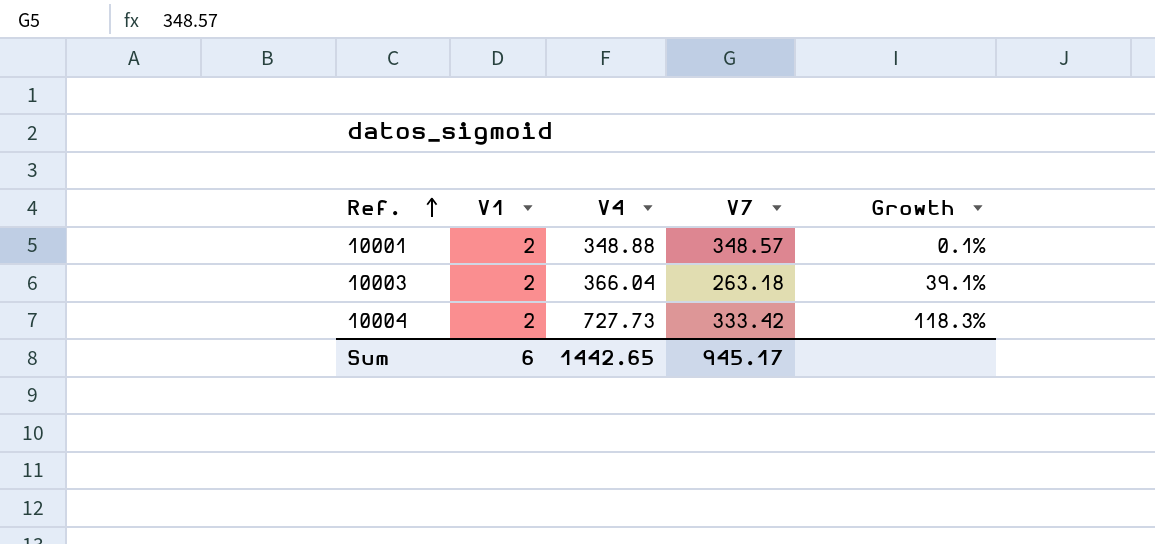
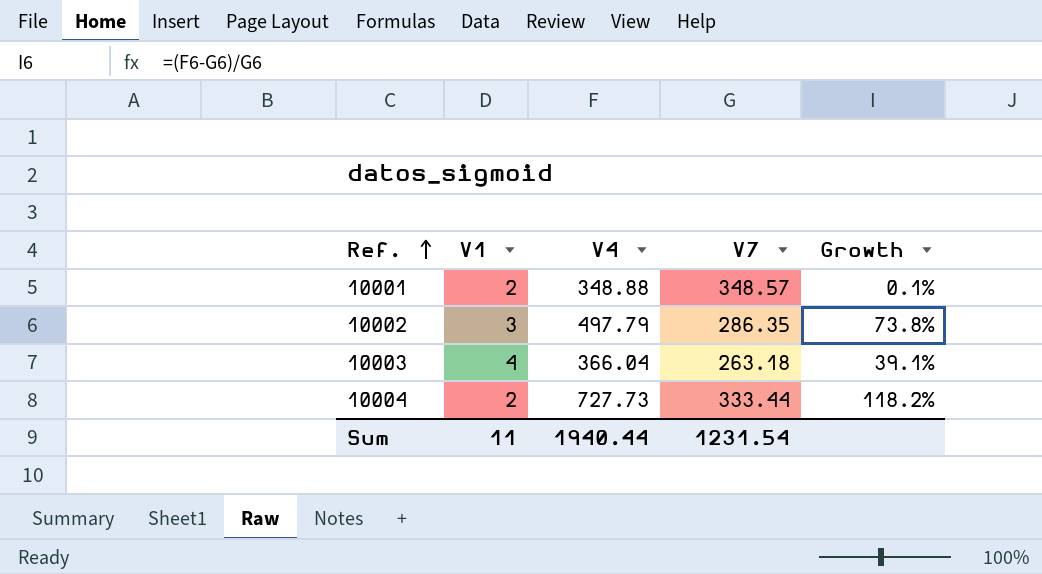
row 10002: none -> 3 | 497.79 | 286.35 | 73.8%
10003 | V1: 2 -> 4
10004 | V7: 333.42 -> 333.44
10004 | Growth: 118.3% -> 118.2%
Sum | V1: 6 -> 11
Sum | V4: 1442.65 -> 1940.44
Sum | V7: 945.17 -> 1231.54

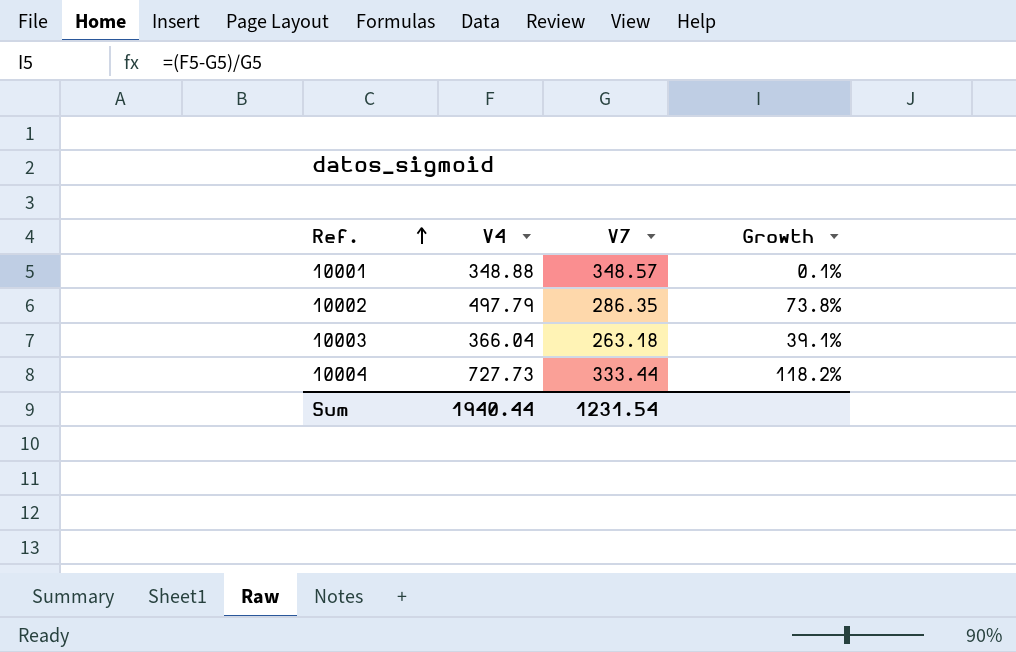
column V1 | position: 2 -> none

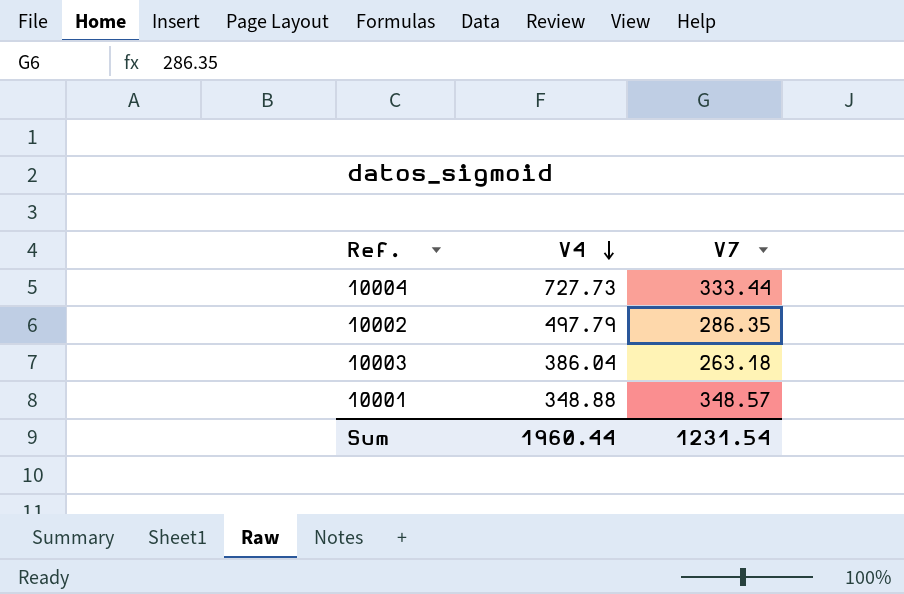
row order: Ref. ascending -> V4 descending
column Growth | formula: ([V4] - [V7]) / [V7] -> none
10003 | V4: 366.04 -> 386.04
Sum | V4: 1940.44 -> 1960.44

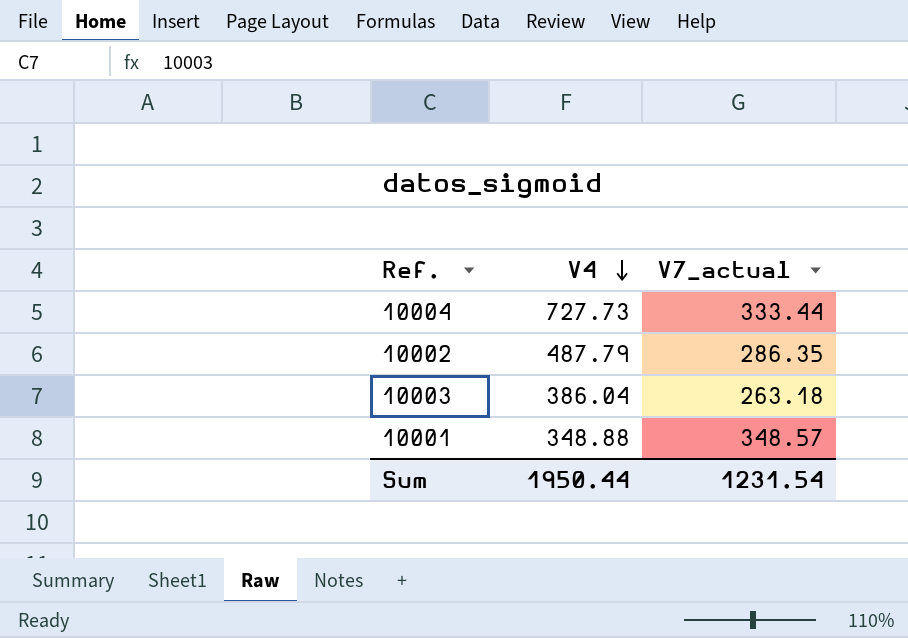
column name: V7 -> V7_actual
10002 | V4: 497.79 -> 487.79
Sum | V4: 1960.44 -> 1950.44

